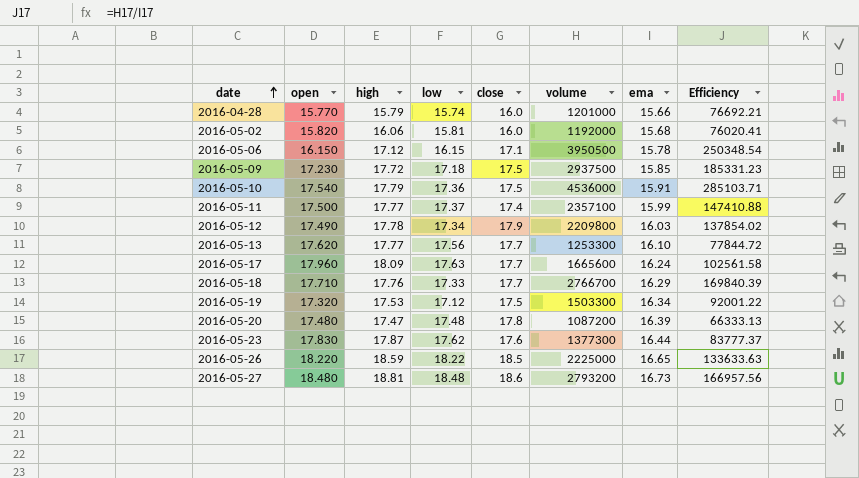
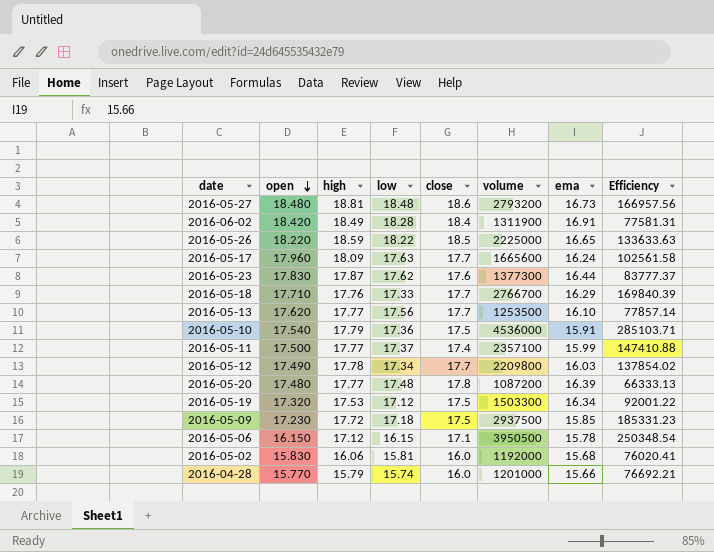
row order: date ascending -> open descending
row 2016-06-02: none -> 18.420 | 18.49 | 18.28 | 18.4 | 1311900 | 16.91 | 77581.31
2016-05-13 | volume: 1253300 -> 1253500
2016-05-13 | Efficiency: 77844.72 -> 77857.14
2016-05-12 | close: 17.9 -> 17.7
2016-05-20 | high: 17.47 -> 17.77
2016-05-02 | open: 15.820 -> 15.830

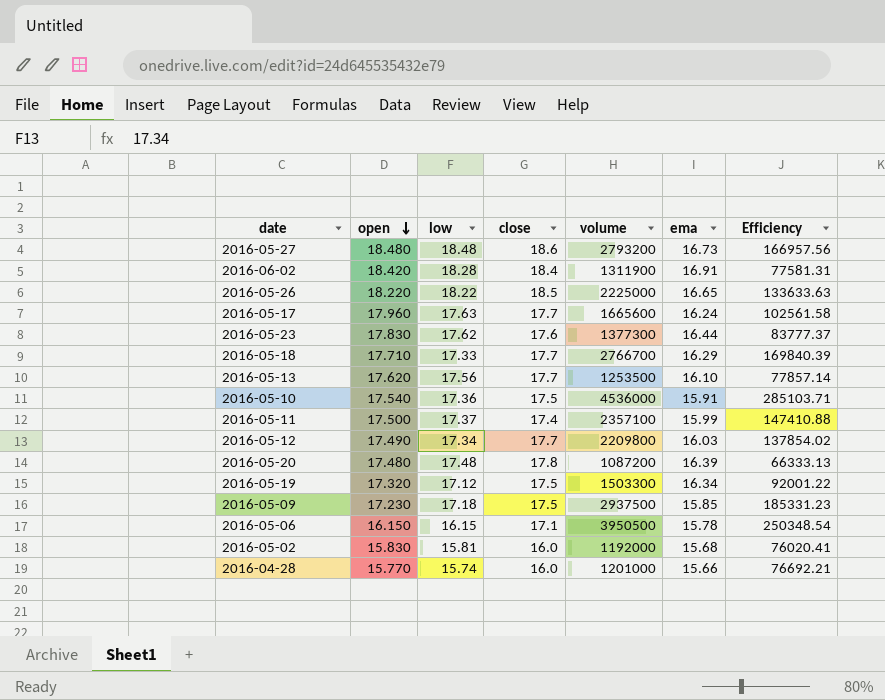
column high | position: 3 -> none

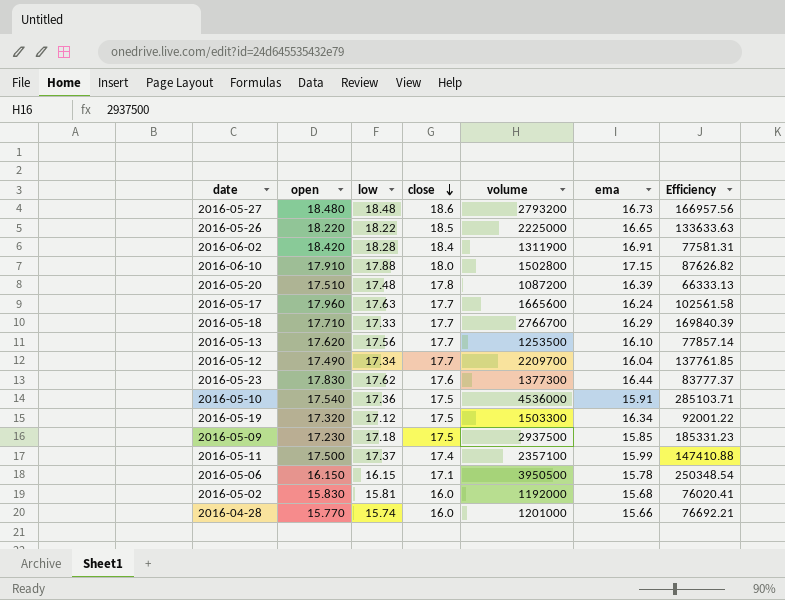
row order: open descending -> close descending
row 2016-06-10: none -> 17.910 | 17.88 | 18.0 | 1502800 | 17.15 | 87626.82
2016-05-20 | open: 17.480 -> 17.510
2016-05-12 | volume: 2209800 -> 2209700
2016-05-12 | ema: 16.03 -> 16.04
2016-05-12 | Efficiency: 137854.02 -> 137761.85

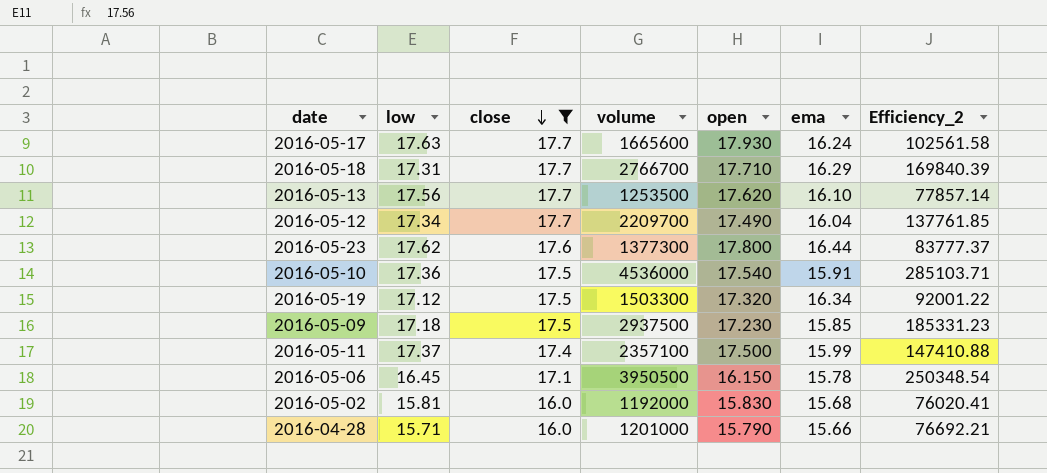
filter: none -> close <= 17.7
column open | position: 2 -> 5
column name: Efficiency -> Efficiency_2
2016-05-17 | open: 17.960 -> 17.930
2016-05-18 | low: 17.33 -> 17.31
2016-05-23 | open: 17.830 -> 17.800
2016-05-06 | low: 16.15 -> 16.45
2016-04-28 | low: 15.74 -> 15.71
2016-04-28 | open: 15.770 -> 15.790

